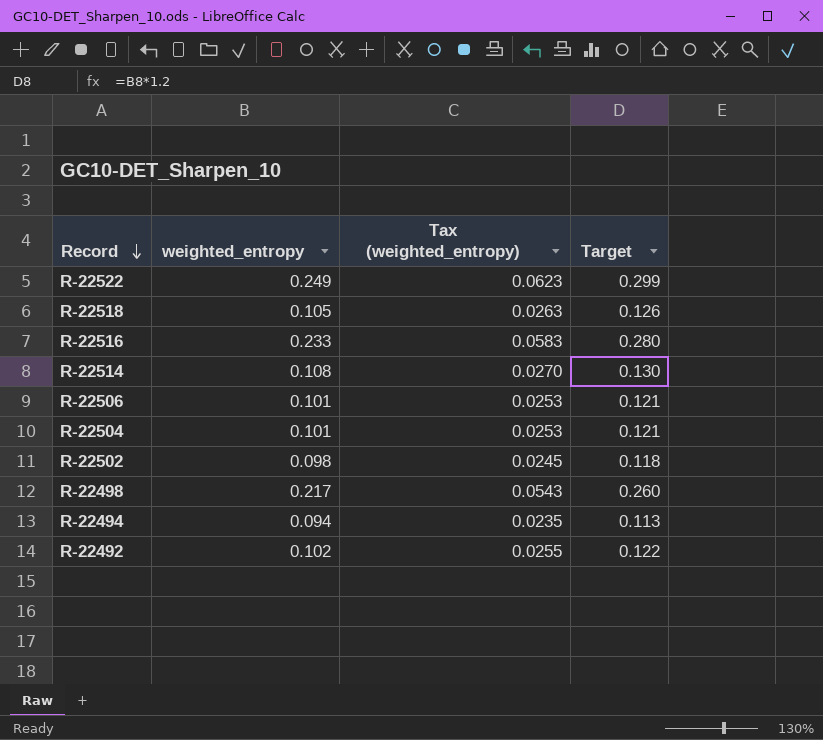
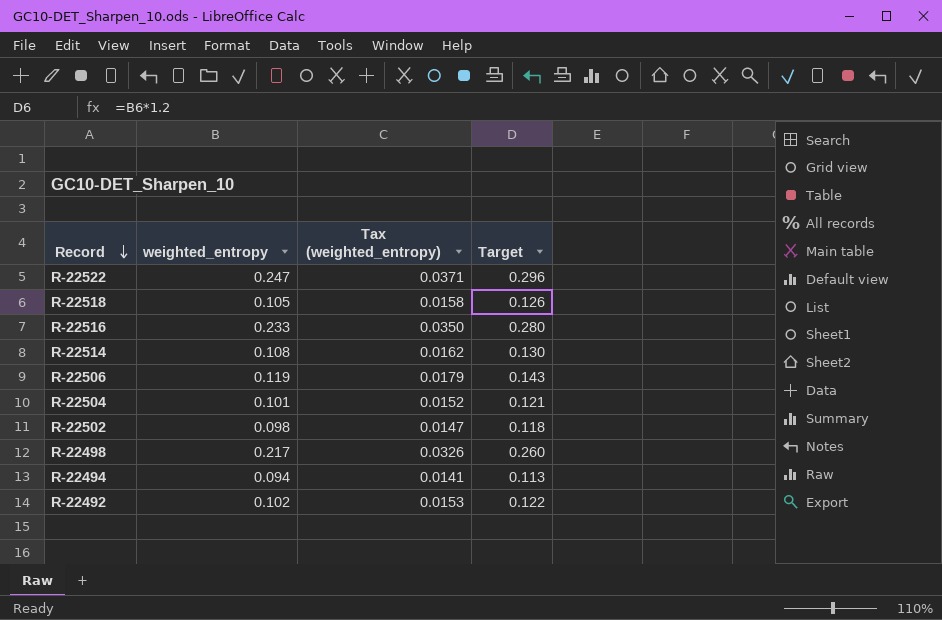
column Tax (weighted_entropy) | formula: [weighted_entropy] * 0.25 -> [weighted_entropy] * 0.15
R-22522 | weighted_entropy: 0.249 -> 0.247
R-22522 | Target: 0.299 -> 0.296
R-22506 | weighted_entropy: 0.101 -> 0.119
R-22506 | Target: 0.121 -> 0.143

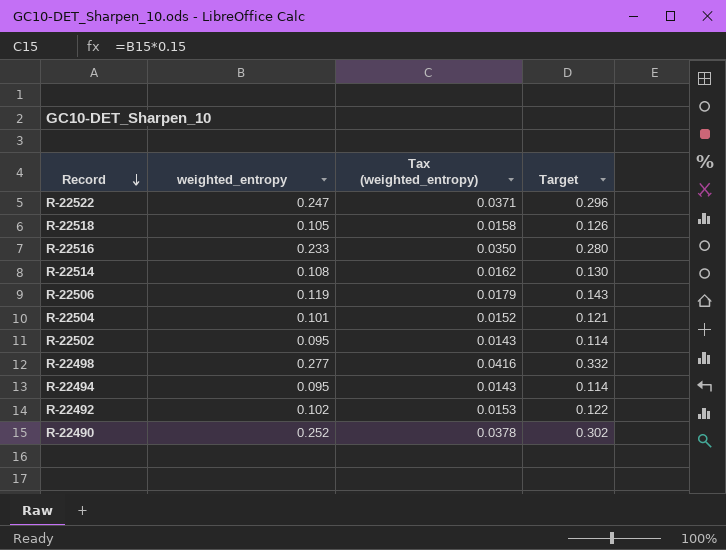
R-22502 | weighted_entropy: 0.098 -> 0.095
R-22502 | Tax (weighted_entropy): 0.0147 -> 0.0143
R-22502 | Target: 0.118 -> 0.114
R-22498 | weighted_entropy: 0.217 -> 0.277
R-22498 | Tax (weighted_entropy): 0.0326 -> 0.0416
R-22498 | Target: 0.260 -> 0.332
R-22494 | weighted_entropy: 0.094 -> 0.095
R-22494 | Tax (weighted_entropy): 0.0141 -> 0.0143
R-22494 | Target: 0.113 -> 0.114
row R-22490: none -> 0.252 | 0.0378 | 0.302

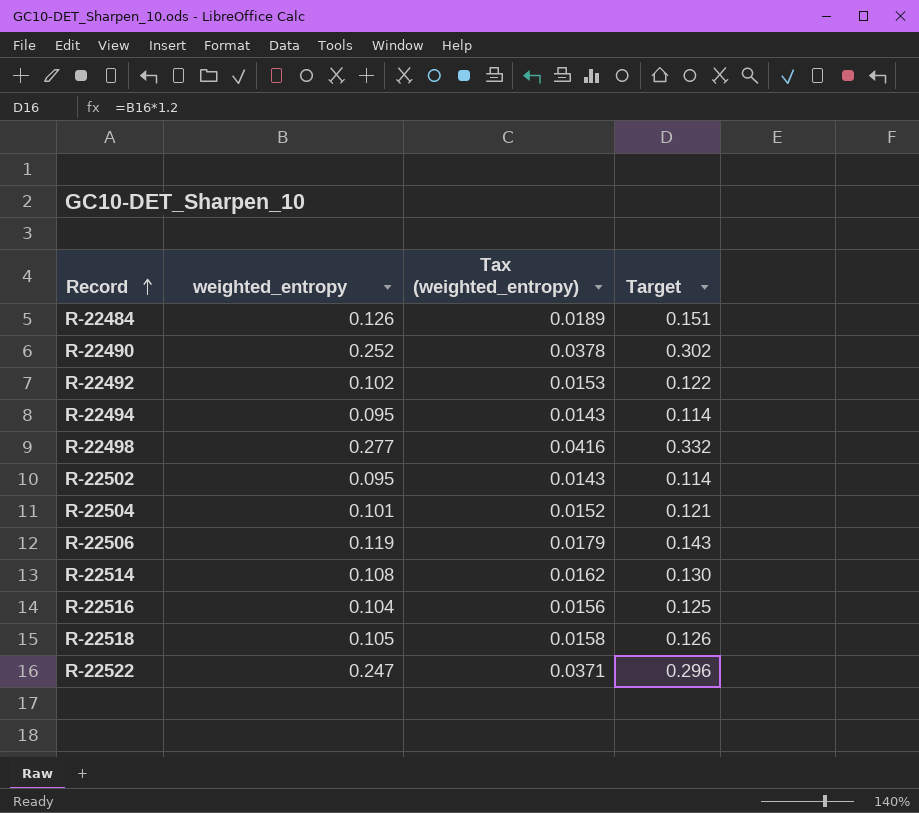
row order: Record descending -> Record ascending
row R-22484: none -> 0.126 | 0.0189 | 0.151
R-22516 | weighted_entropy: 0.233 -> 0.104
R-22516 | Tax (weighted_entropy): 0.0350 -> 0.0156
R-22516 | Target: 0.280 -> 0.125

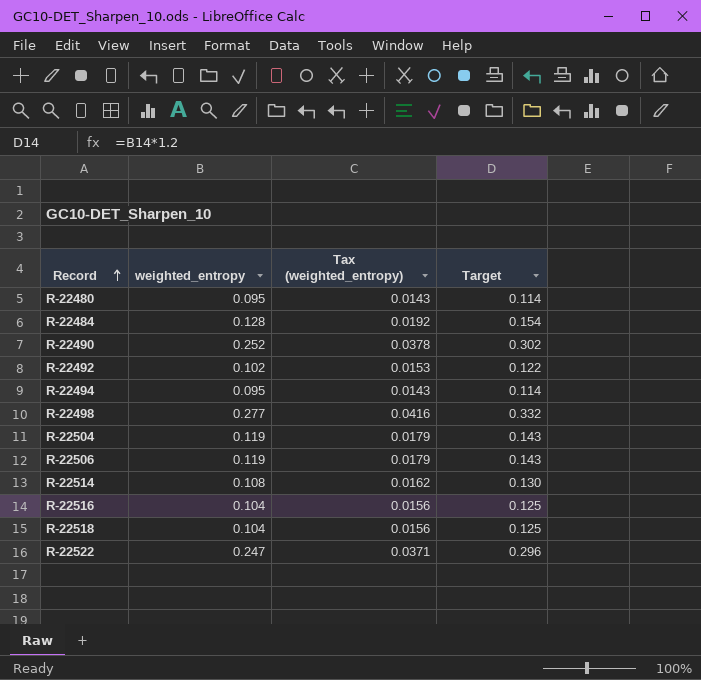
row R-22502: 0.095 | 0.0143 | 0.114 -> none
row R-22480: none -> 0.095 | 0.0143 | 0.114
R-22484 | weighted_entropy: 0.126 -> 0.128
R-22484 | Tax (weighted_entropy): 0.0189 -> 0.0192
R-22484 | Target: 0.151 -> 0.154
R-22504 | weighted_entropy: 0.101 -> 0.119
R-22504 | Tax (weighted_entropy): 0.0152 -> 0.0179
R-22504 | Target: 0.121 -> 0.143
R-22518 | weighted_entropy: 0.105 -> 0.104
R-22518 | Tax (weighted_entropy): 0.0158 -> 0.0156
R-22518 | Target: 0.126 -> 0.125

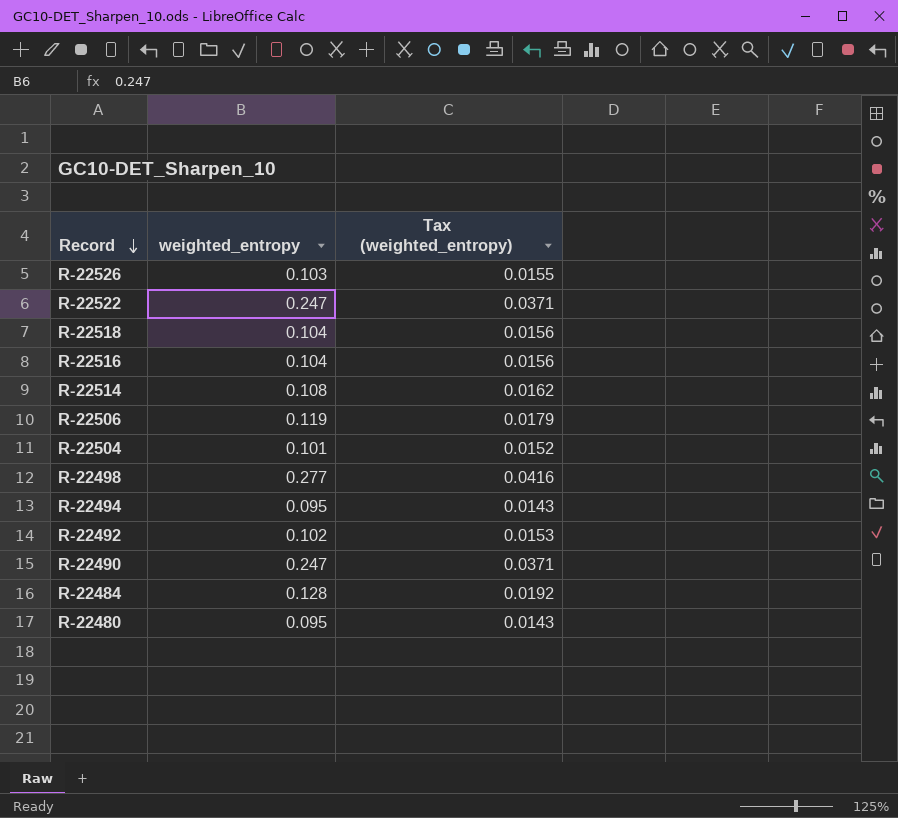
row order: Record ascending -> Record descending
column Target | formula: [weighted_entropy] * 1.2 -> none
row R-22526: none -> 0.103 | 0.0155
R-22504 | weighted_entropy: 0.119 -> 0.101
R-22504 | Tax (weighted_entropy): 0.0179 -> 0.0152
R-22490 | weighted_entropy: 0.252 -> 0.247
R-22490 | Tax (weighted_entropy): 0.0378 -> 0.0371

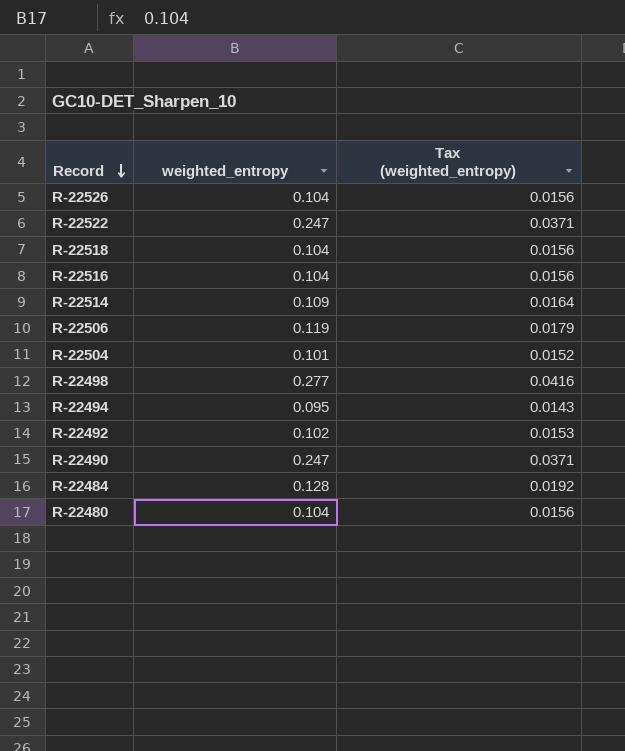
R-22526 | weighted_entropy: 0.103 -> 0.104
R-22526 | Tax (weighted_entropy): 0.0155 -> 0.0156
R-22514 | weighted_entropy: 0.108 -> 0.109
R-22514 | Tax (weighted_entropy): 0.0162 -> 0.0164
R-22480 | weighted_entropy: 0.095 -> 0.104
R-22480 | Tax (weighted_entropy): 0.0143 -> 0.0156

